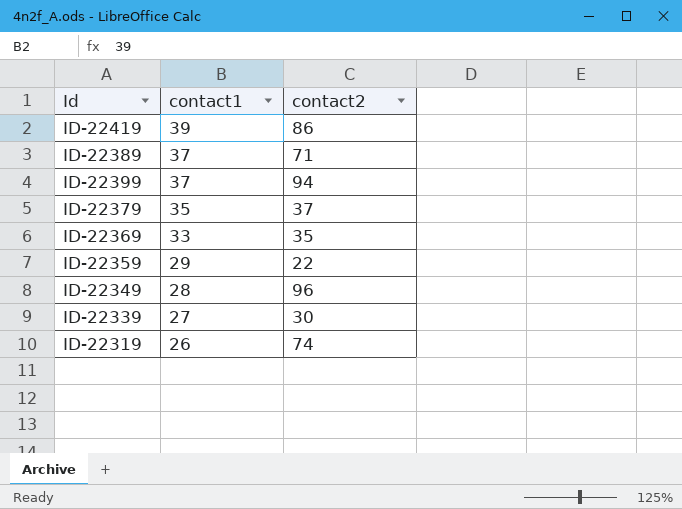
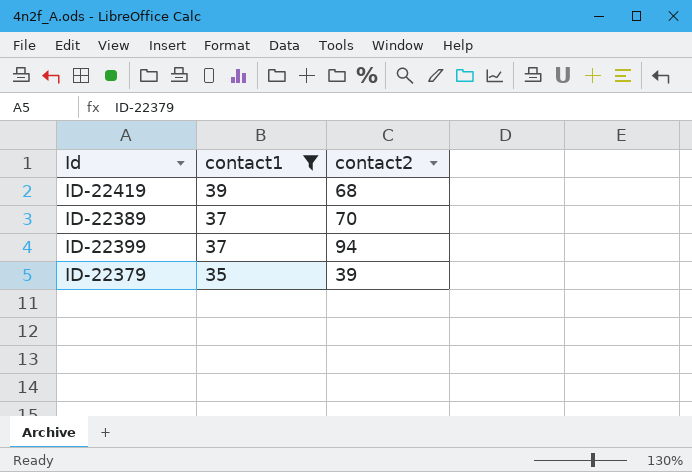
filter: none -> contact1 >= 35
ID-22419 | contact2: 86 -> 68
ID-22389 | contact2: 71 -> 70
ID-22379 | contact2: 37 -> 39

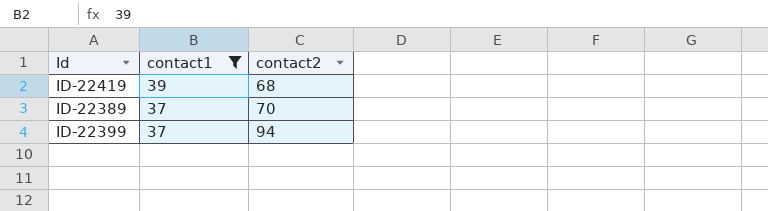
row ID-22379: 35 | 39 -> none

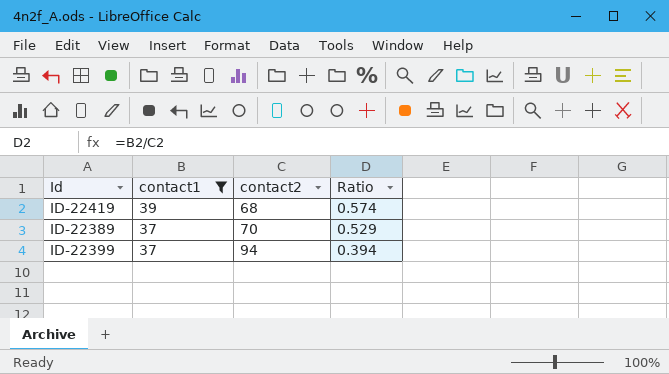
column Ratio | formula: none -> [contact1] / [contact2]

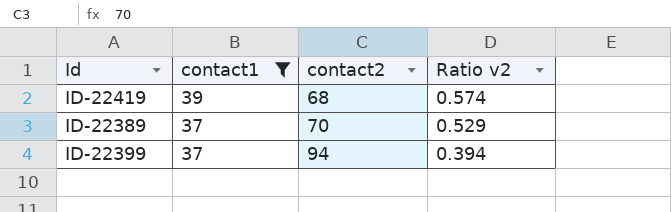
column name: Ratio -> Ratio v2

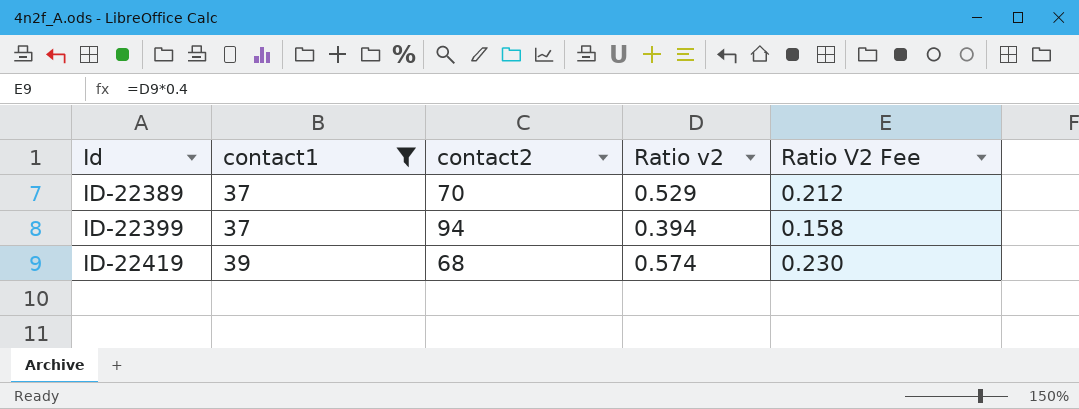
row order: contact1 descending -> Id ascending
column Ratio V2 Fee | formula: none -> [Ratio v2] * 0.4

